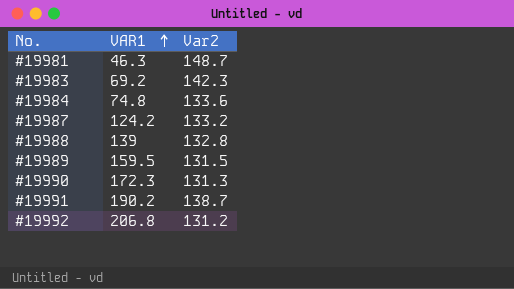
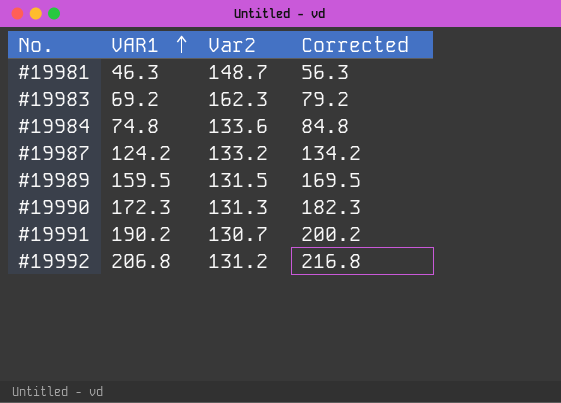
column Corrected | formula: none -> [VAR1] + 10
row #19988: 139 | 132.8 -> none
#19983 | Var2: 142.3 -> 162.3
#19991 | Var2: 138.7 -> 130.7

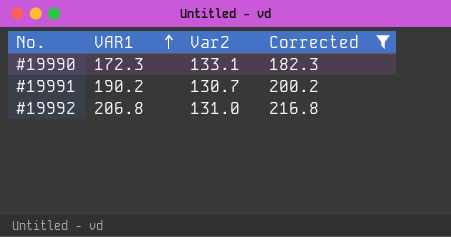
filter: none -> Corrected >= 182.3
#19990 | Var2: 131.3 -> 133.1
#19992 | Var2: 131.2 -> 131.0

